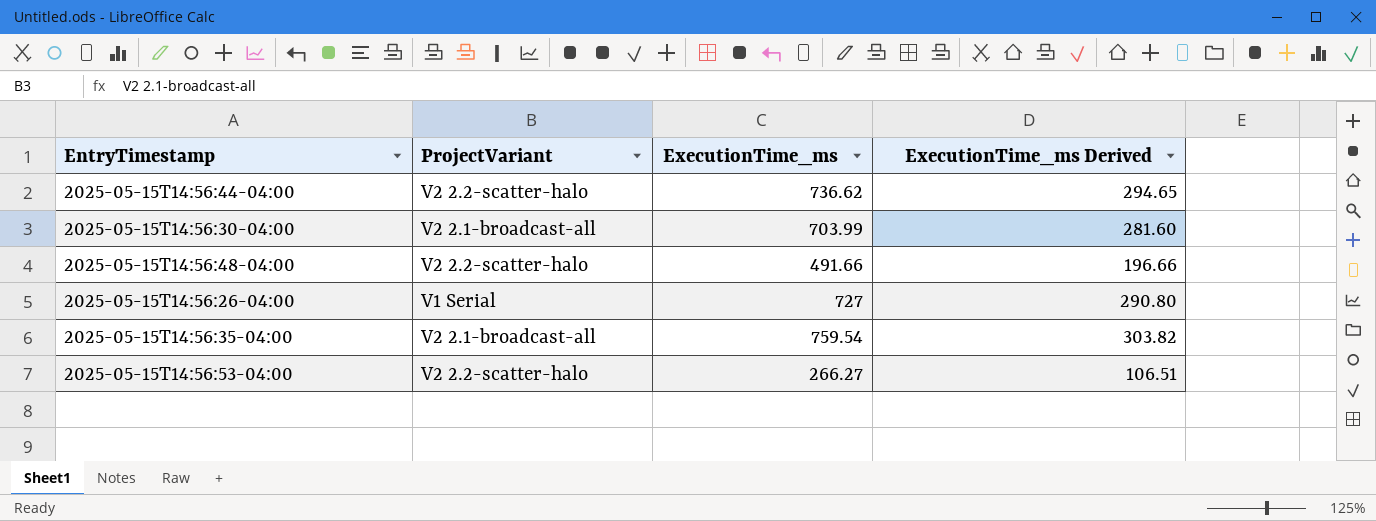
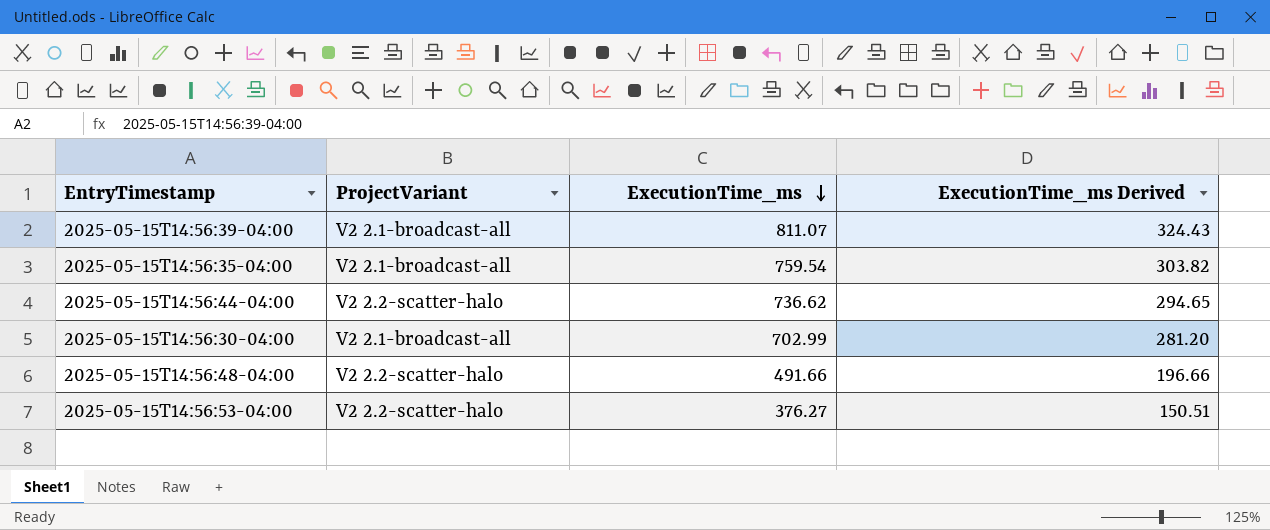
row order: none -> ExecutionTime_ms descending
row 2025-05-15T14:56:26-04:00: V1 Serial | 727 | 290.80 -> none
row 2025-05-15T14:56:39-04:00: none -> V2 2.1-broadcast-all | 811.07 | 324.43
2025-05-15T14:56:30-04:00 | ExecutionTime_ms: 703.99 -> 702.99
2025-05-15T14:56:30-04:00 | ExecutionTime_ms Derived: 281.60 -> 281.20
2025-05-15T14:56:53-04:00 | ExecutionTime_ms: 266.27 -> 376.27
2025-05-15T14:56:53-04:00 | ExecutionTime_ms Derived: 106.51 -> 150.51

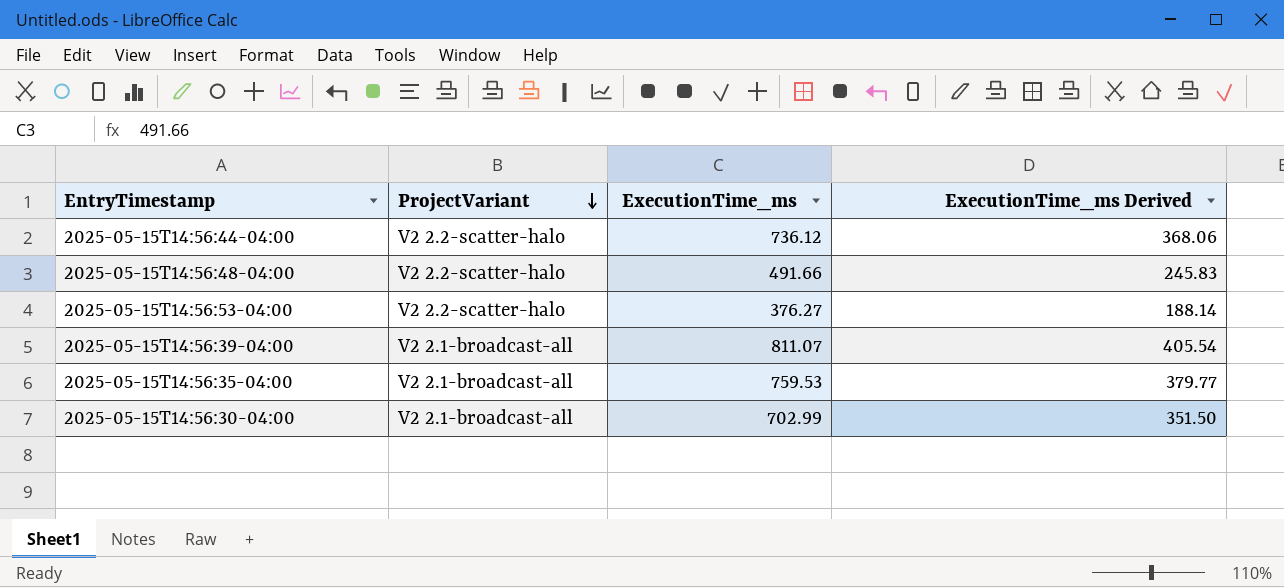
row order: ExecutionTime_ms descending -> ProjectVariant descending
column ExecutionTime_ms Derived | formula: [ExecutionTime_ms] * 0.4 -> [ExecutionTime_ms] * 0.5
2025-05-15T14:56:44-04:00 | ExecutionTime_ms: 736.62 -> 736.12
2025-05-15T14:56:35-04:00 | ExecutionTime_ms: 759.54 -> 759.53

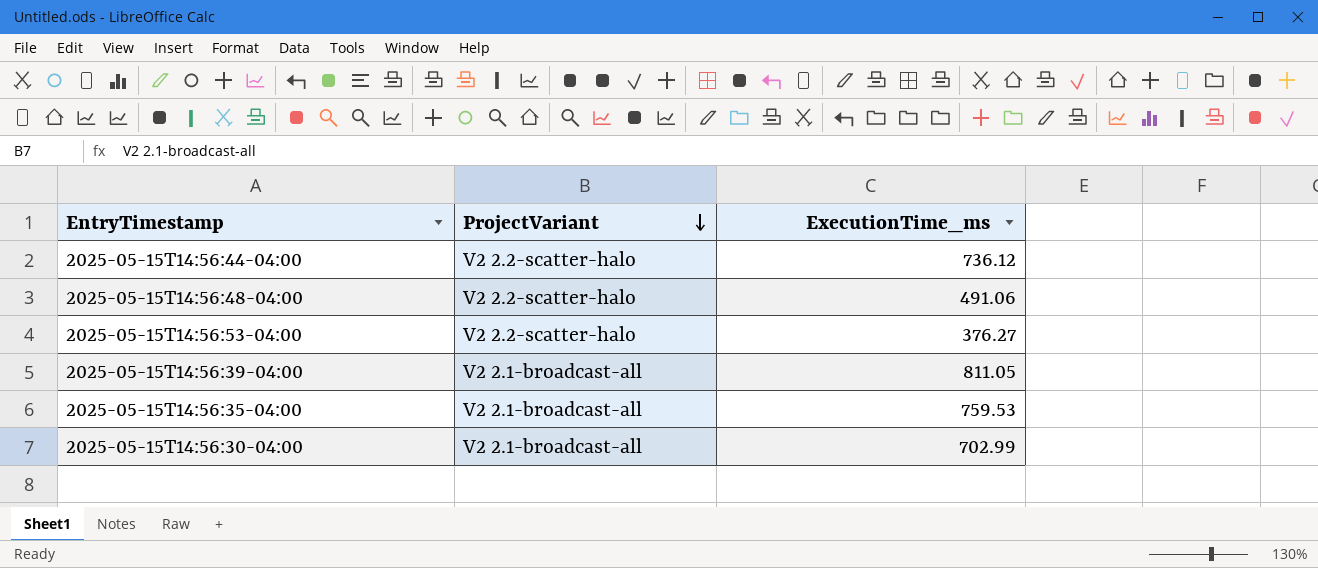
column ExecutionTime_ms Derived | formula: [ExecutionTime_ms] * 0.5 -> none
2025-05-15T14:56:48-04:00 | ExecutionTime_ms: 491.66 -> 491.06
2025-05-15T14:56:39-04:00 | ExecutionTime_ms: 811.07 -> 811.05

